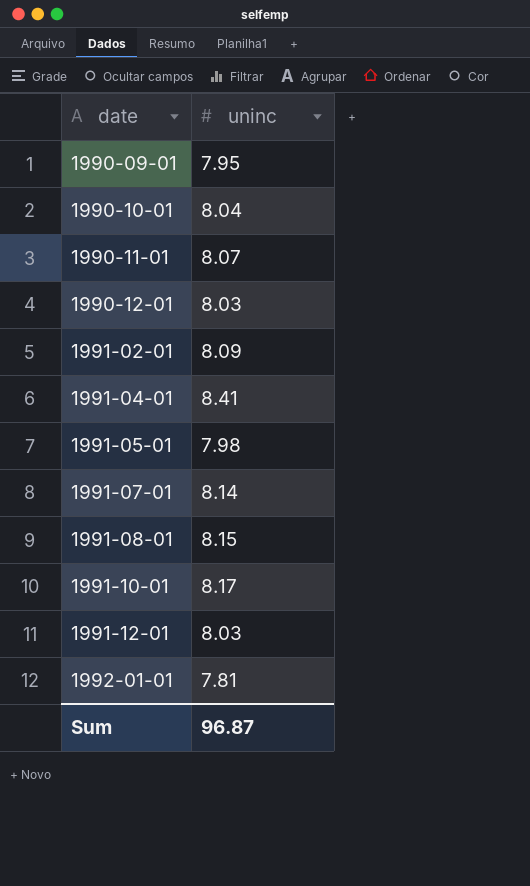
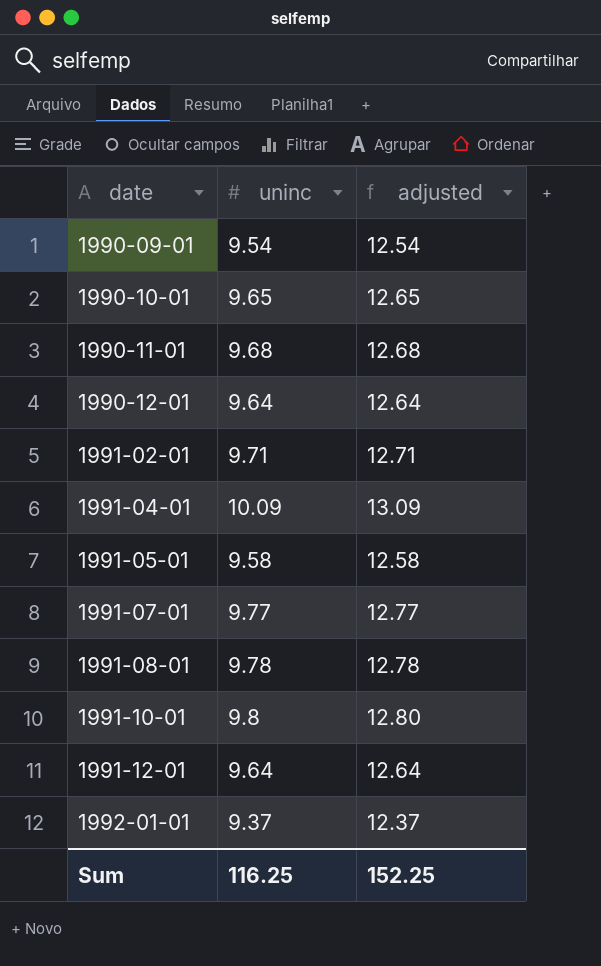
column adjusted | formula: none -> [uninc] + 3
1990-09-01 | uninc: 7.95 -> 9.54
1990-10-01 | uninc: 8.04 -> 9.65
1990-11-01 | uninc: 8.07 -> 9.68
1990-12-01 | uninc: 8.03 -> 9.64
1991-02-01 | uninc: 8.09 -> 9.71
1991-04-01 | uninc: 8.41 -> 10.09
1991-05-01 | uninc: 7.98 -> 9.58
1991-07-01 | uninc: 8.14 -> 9.77
1991-08-01 | uninc: 8.15 -> 9.78
1991-10-01 | uninc: 8.17 -> 9.8
1991-12-01 | uninc: 8.03 -> 9.64
1992-01-01 | uninc: 7.81 -> 9.37
Sum | uninc: 96.87 -> 116.25

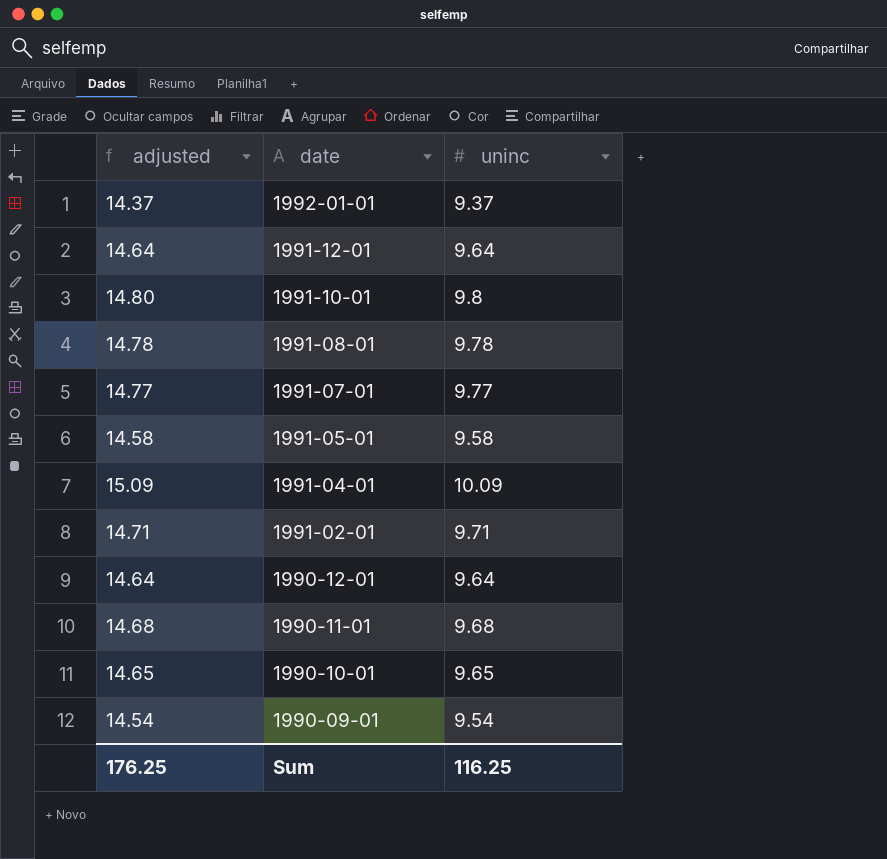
row order: date ascending -> date descending
column adjusted | formula: [uninc] + 3 -> [uninc] + 5
column adjusted | position: 3 -> 1
Sum | adjusted: 152.25 -> 176.25

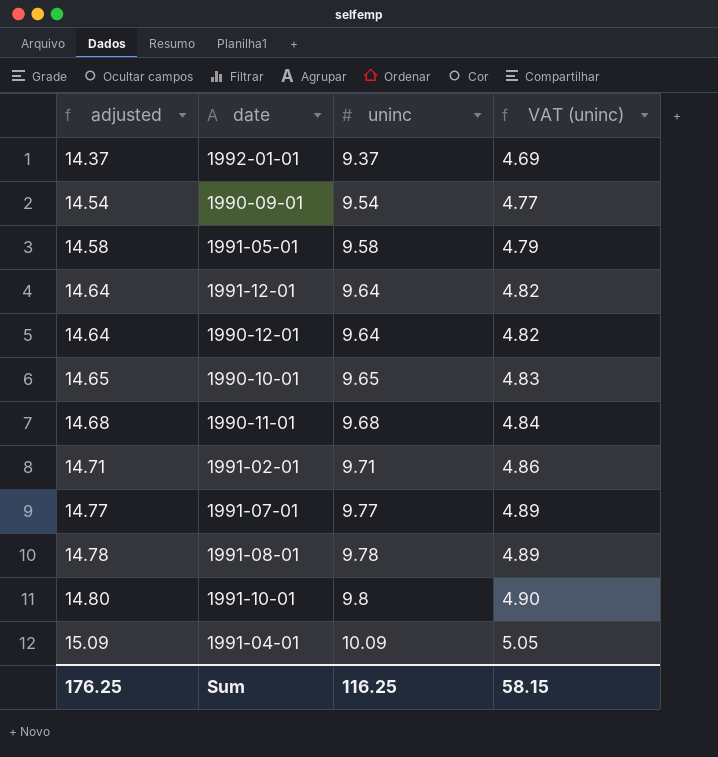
row order: date descending -> adjusted ascending
column VAT (uninc) | formula: none -> [uninc] * 0.5

